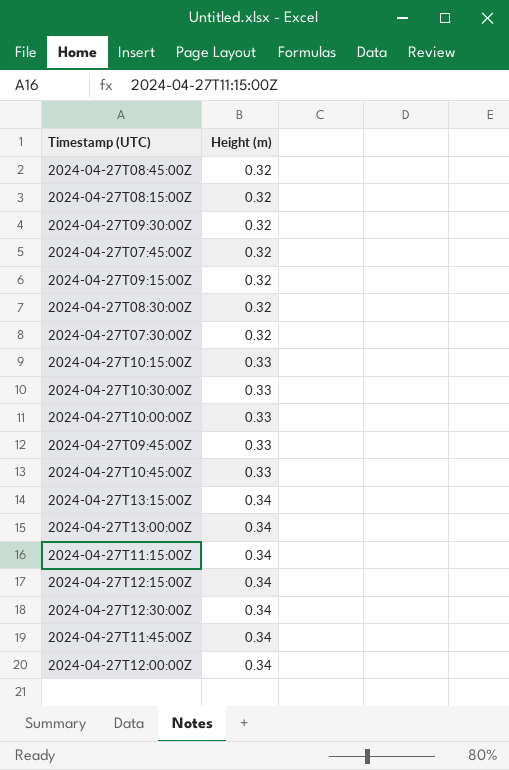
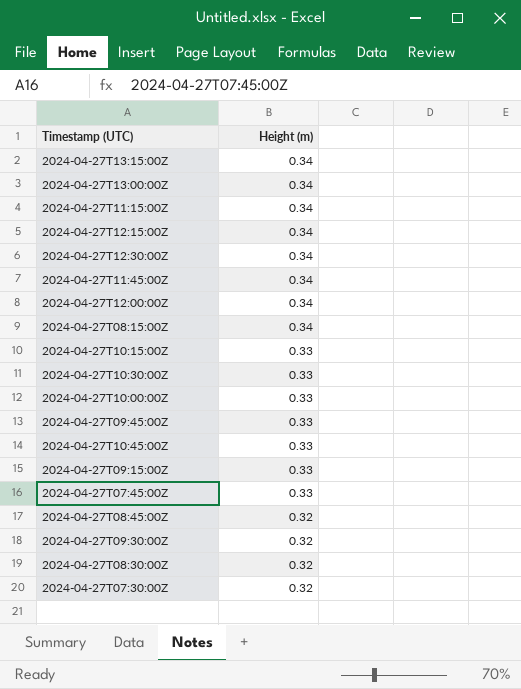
row order: Height (m) ascending -> Height (m) descending
2024-04-27T08:15:00Z | Height (m): 0.32 -> 0.34
2024-04-27T09:15:00Z | Height (m): 0.32 -> 0.33
2024-04-27T07:45:00Z | Height (m): 0.32 -> 0.33

